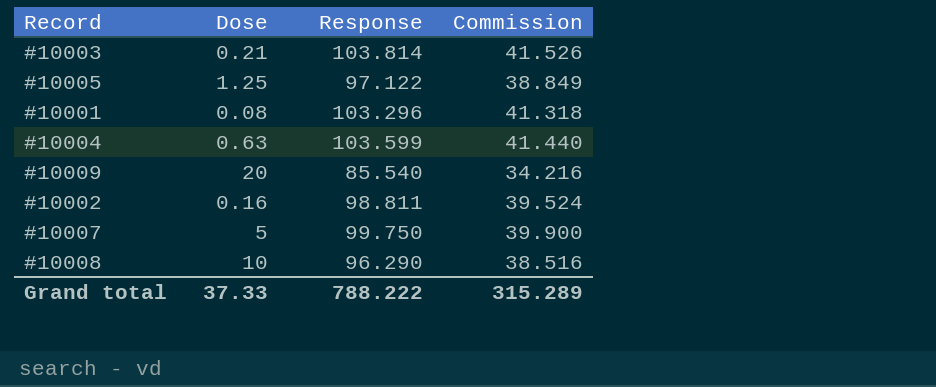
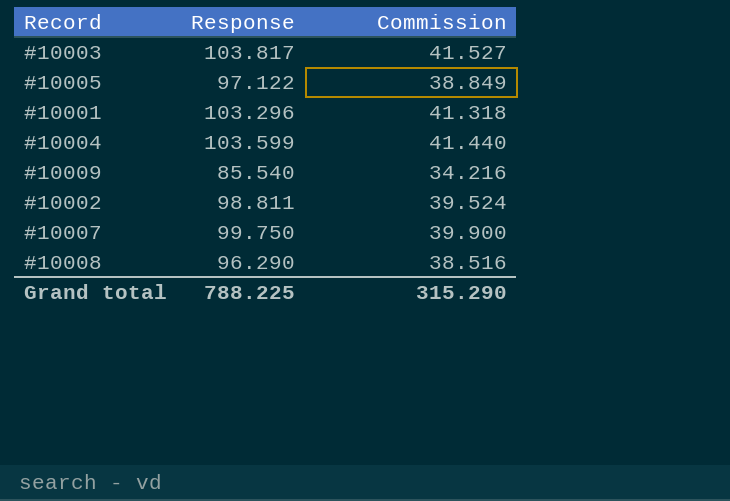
column Dose | position: 2 -> none
#10003 | Response: 103.814 -> 103.817
#10003 | Commission: 41.526 -> 41.527
Grand total | Response: 788.222 -> 788.225
Grand total | Commission: 315.289 -> 315.290

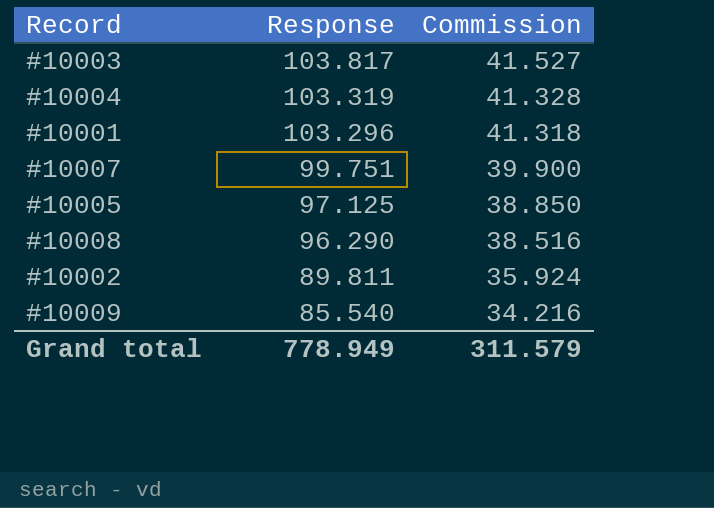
row order: none -> Response descending
#10004 | Response: 103.599 -> 103.319
#10004 | Commission: 41.440 -> 41.328
#10007 | Response: 99.750 -> 99.751
#10005 | Response: 97.122 -> 97.125
#10005 | Commission: 38.849 -> 38.850
#10002 | Response: 98.811 -> 89.811
#10002 | Commission: 39.524 -> 35.924
Grand total | Response: 788.225 -> 778.949
Grand total | Commission: 315.290 -> 311.579

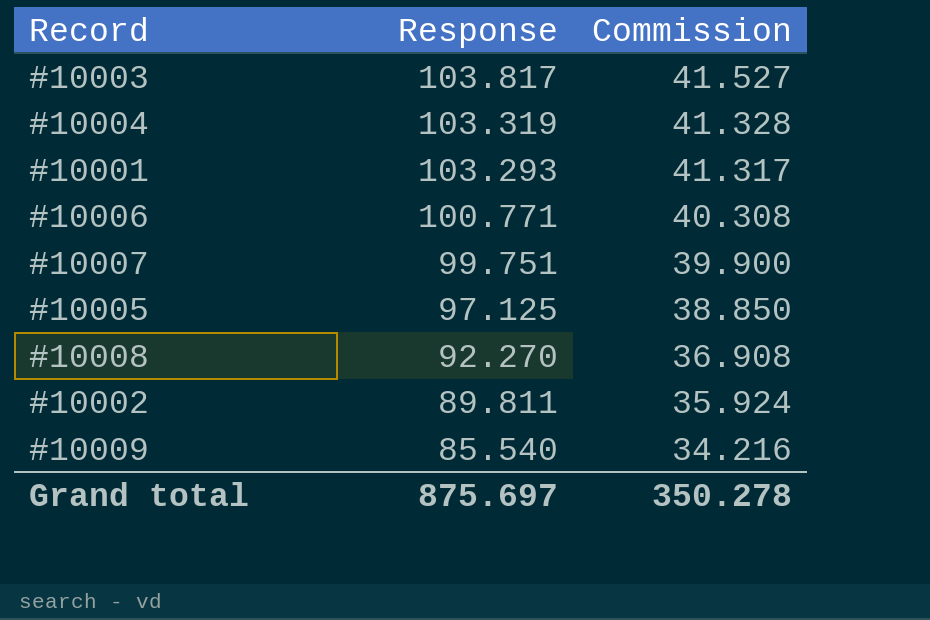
#10001 | Response: 103.296 -> 103.293
#10001 | Commission: 41.318 -> 41.317
row #10006: none -> 100.771 | 40.308
#10008 | Response: 96.290 -> 92.270
#10008 | Commission: 38.516 -> 36.908
Grand total | Response: 778.949 -> 875.697
Grand total | Commission: 311.579 -> 350.278

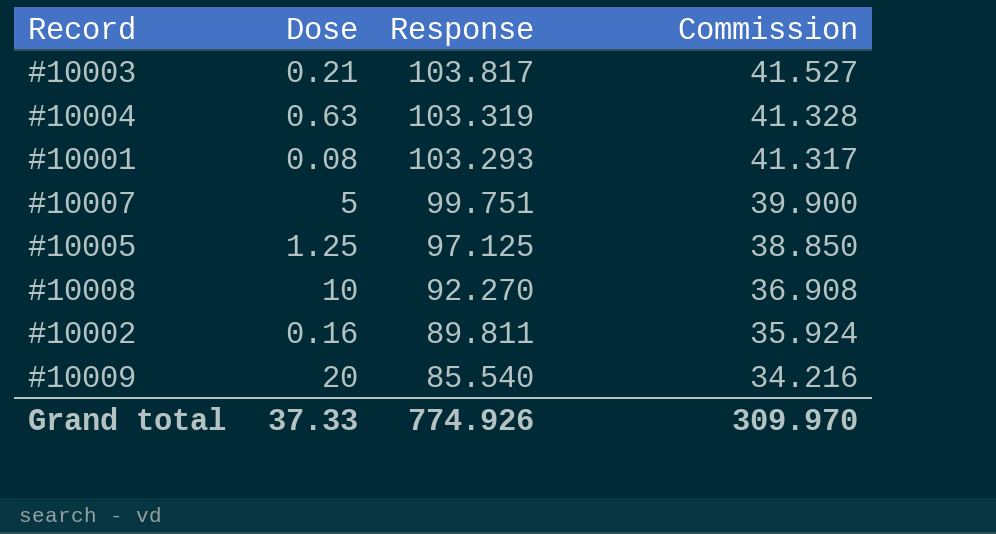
column Dose | position: none -> 2
row #10006: 100.771 | 40.308 -> none
Grand total | Response: 875.697 -> 774.926
Grand total | Commission: 350.278 -> 309.970

